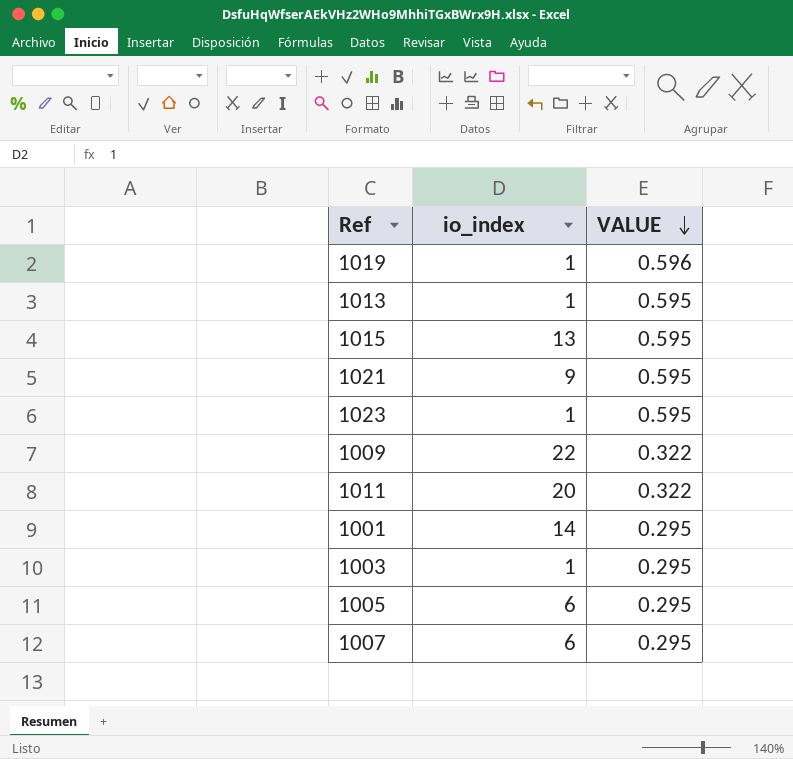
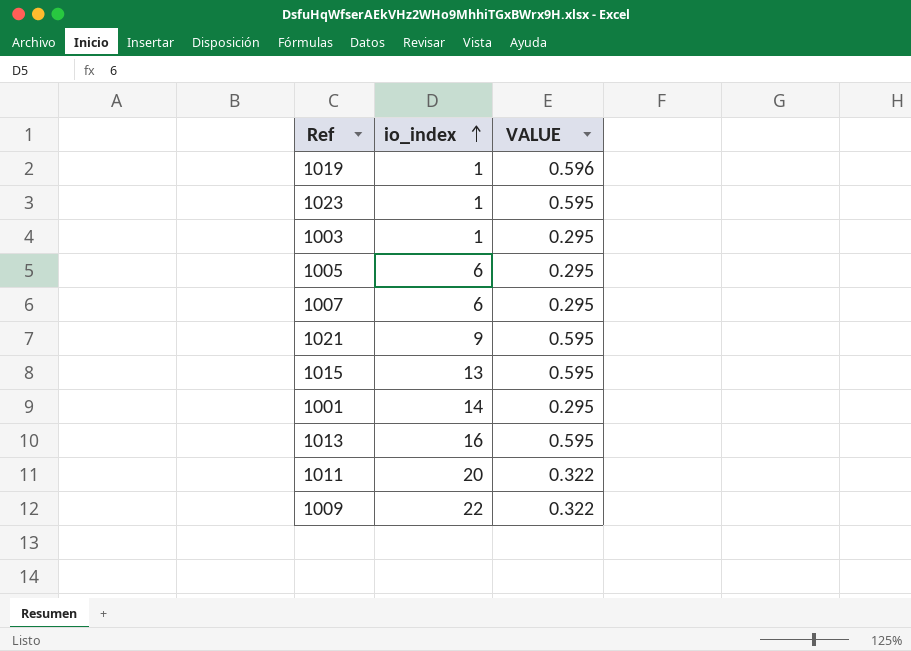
row order: VALUE descending -> io_index ascending
1013 | io_index: 1 -> 16

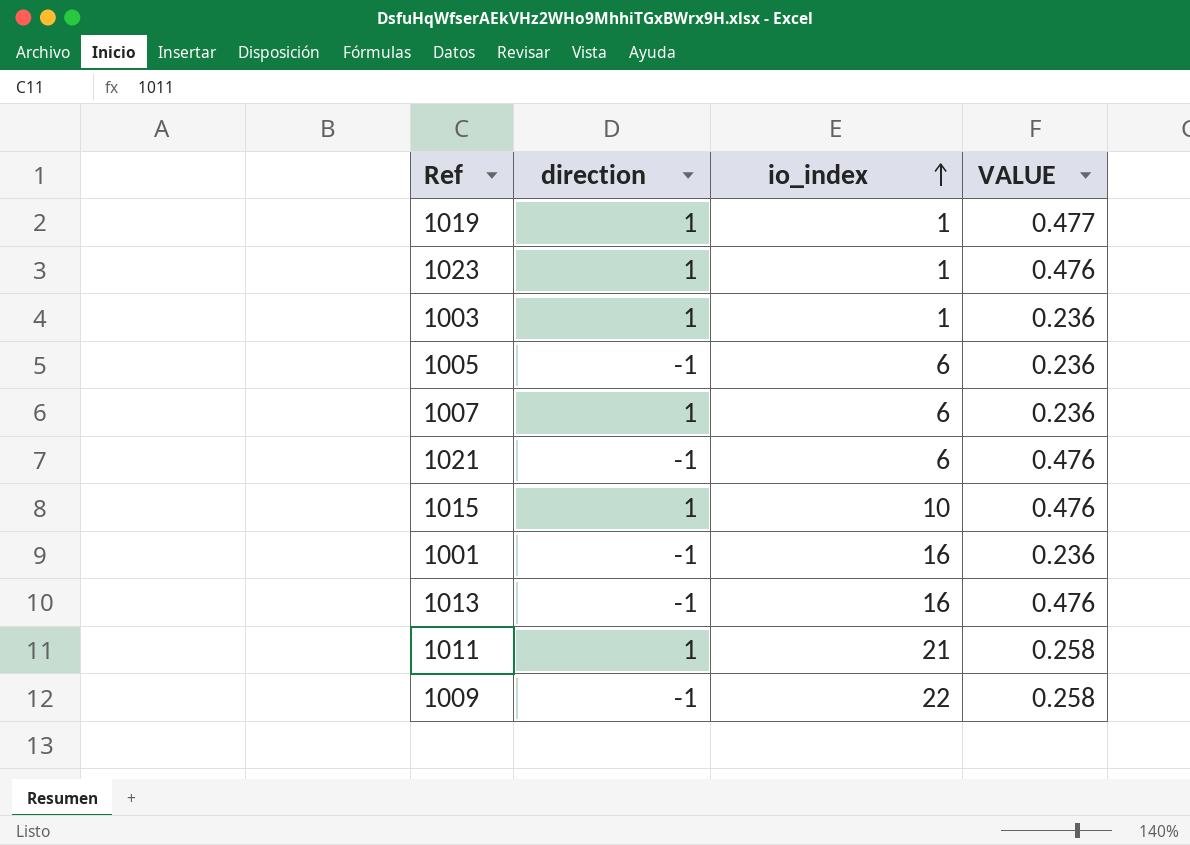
column direction | position: none -> 2
1019 | VALUE: 0.596 -> 0.477
1023 | VALUE: 0.595 -> 0.476
1003 | VALUE: 0.295 -> 0.236
1005 | VALUE: 0.295 -> 0.236
1007 | VALUE: 0.295 -> 0.236
1021 | io_index: 9 -> 6
1021 | VALUE: 0.595 -> 0.476
1015 | io_index: 13 -> 10
1015 | VALUE: 0.595 -> 0.476
1001 | io_index: 14 -> 16
1001 | VALUE: 0.295 -> 0.236
1013 | VALUE: 0.595 -> 0.476
1011 | io_index: 20 -> 21
1011 | VALUE: 0.322 -> 0.258
1009 | VALUE: 0.322 -> 0.258

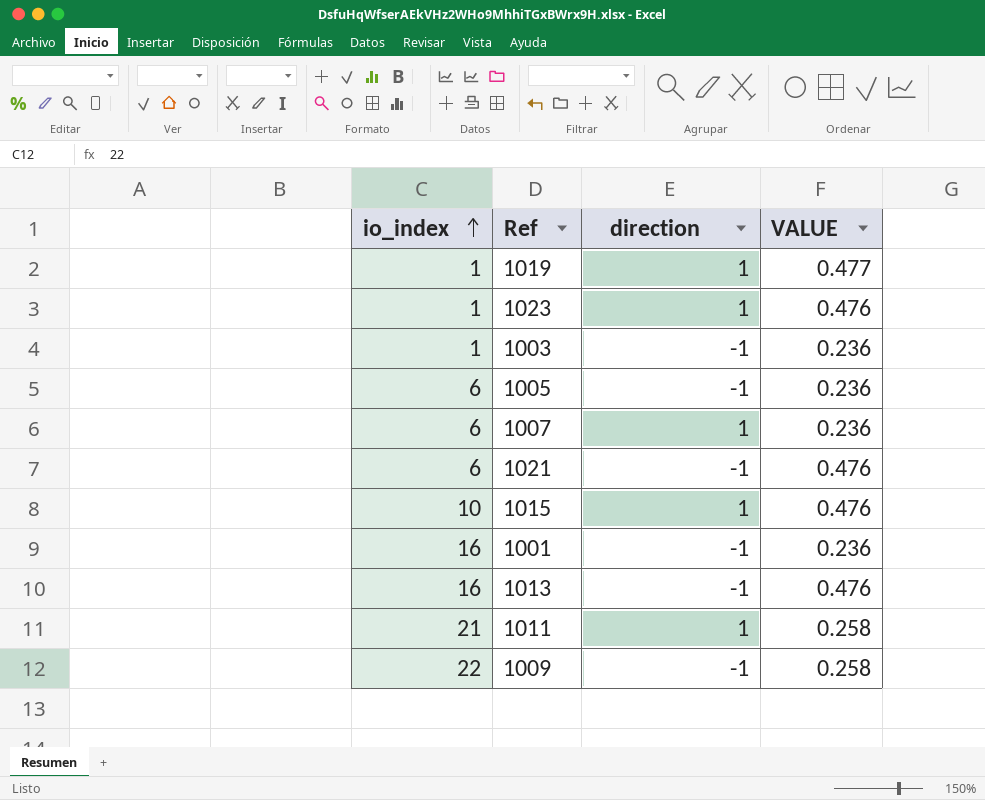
column io_index | position: 3 -> 1
1003 | direction: 1 -> -1

